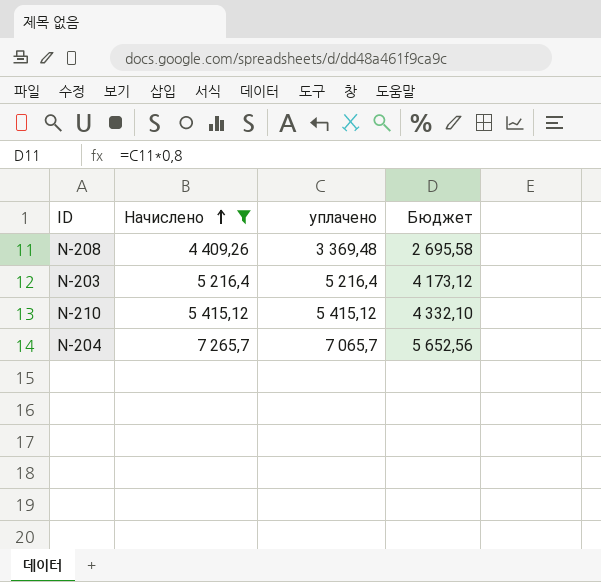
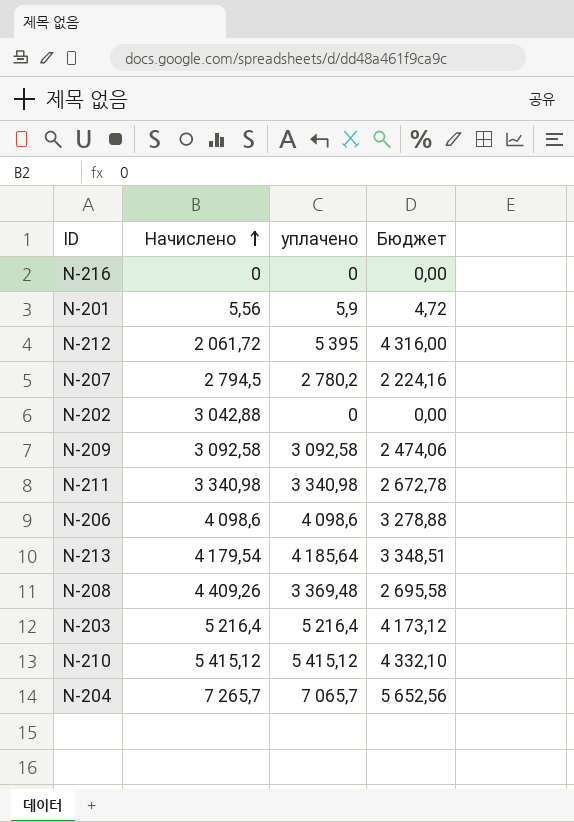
filter: Начислено >= 4 409,26 -> none

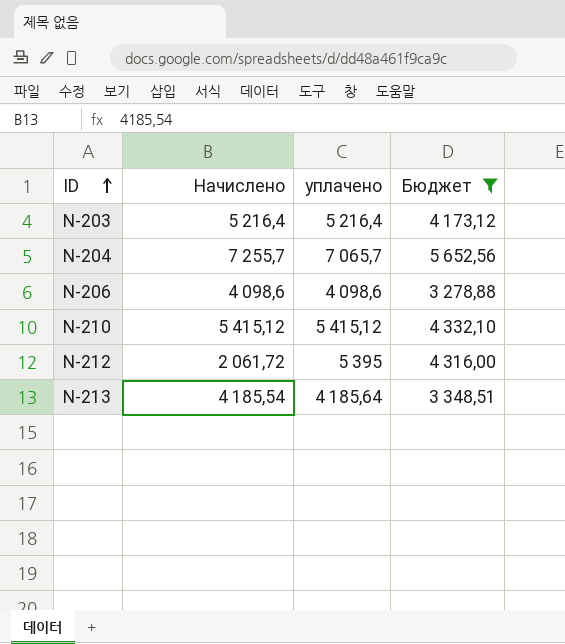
filter: none -> Бюджет >= 3 278,88
row order: Начислено ascending -> ID ascending
N-204 | Начислено: 7 265,7 -> 7 255,7
N-213 | Начислено: 4 179,54 -> 4 185,54

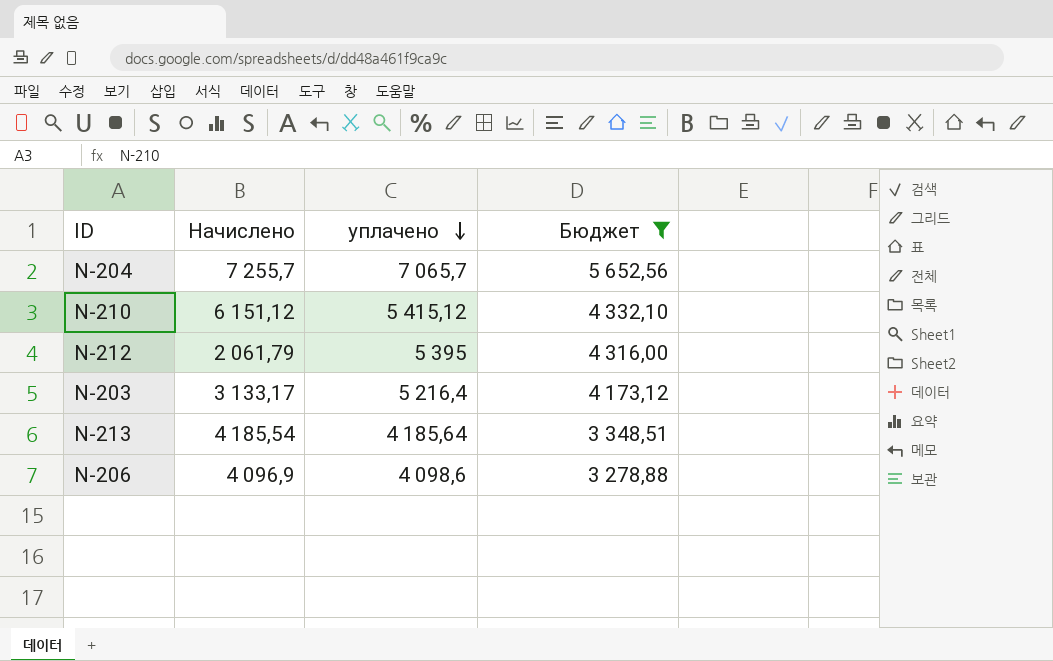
row order: ID ascending -> уплачено descending
N-210 | Начислено: 5 415,12 -> 6 151,12
N-212 | Начислено: 2 061,72 -> 2 061,79
N-203 | Начислено: 5 216,4 -> 3 133,17
N-206 | Начислено: 4 098,6 -> 4 096,9

